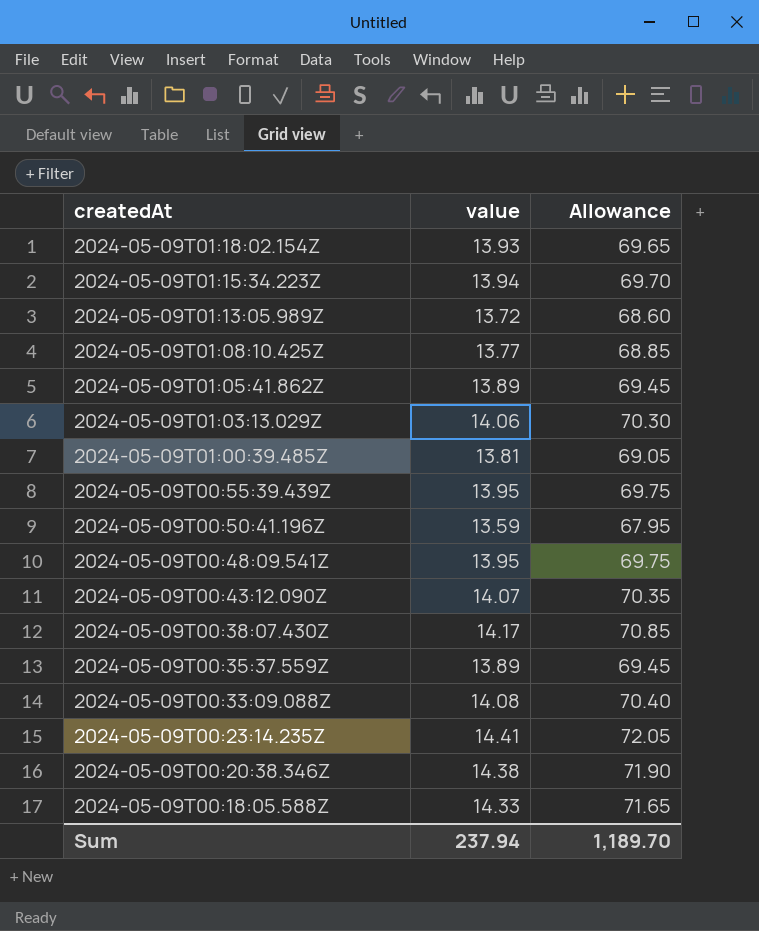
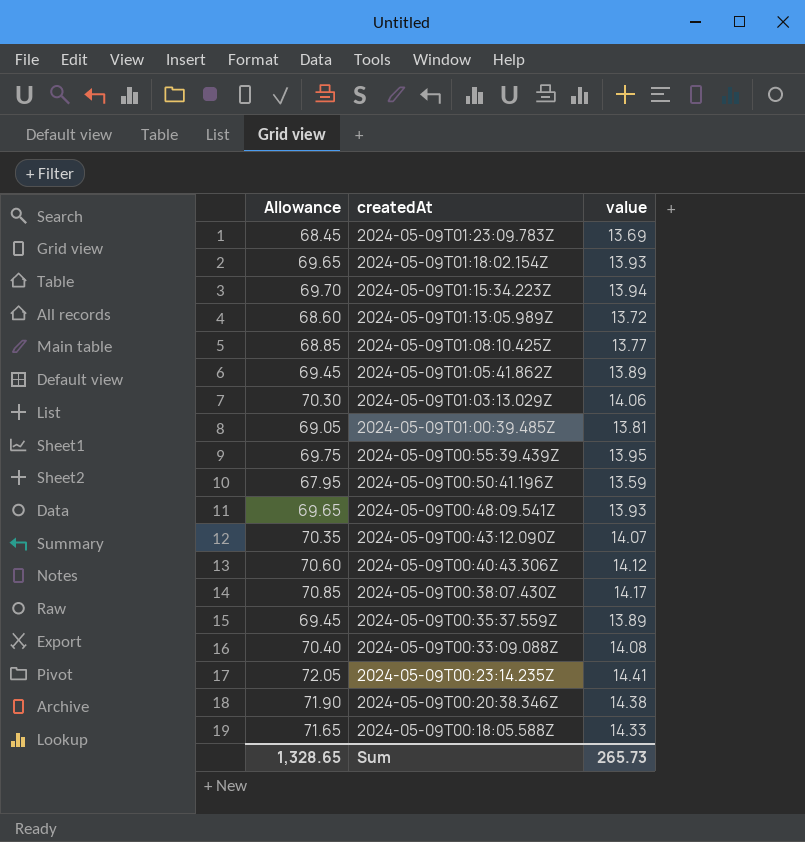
column Allowance | position: 3 -> 1
row 2024-05-09T01:23:09.783Z: none -> 68.45 | 13.69
2024-05-09T00:48:09.541Z | Allowance: 69.75 -> 69.65
2024-05-09T00:48:09.541Z | value: 13.95 -> 13.93
row 2024-05-09T00:40:43.306Z: none -> 70.60 | 14.12
Sum | Allowance: 1,189.70 -> 1,328.65
Sum | value: 237.94 -> 265.73

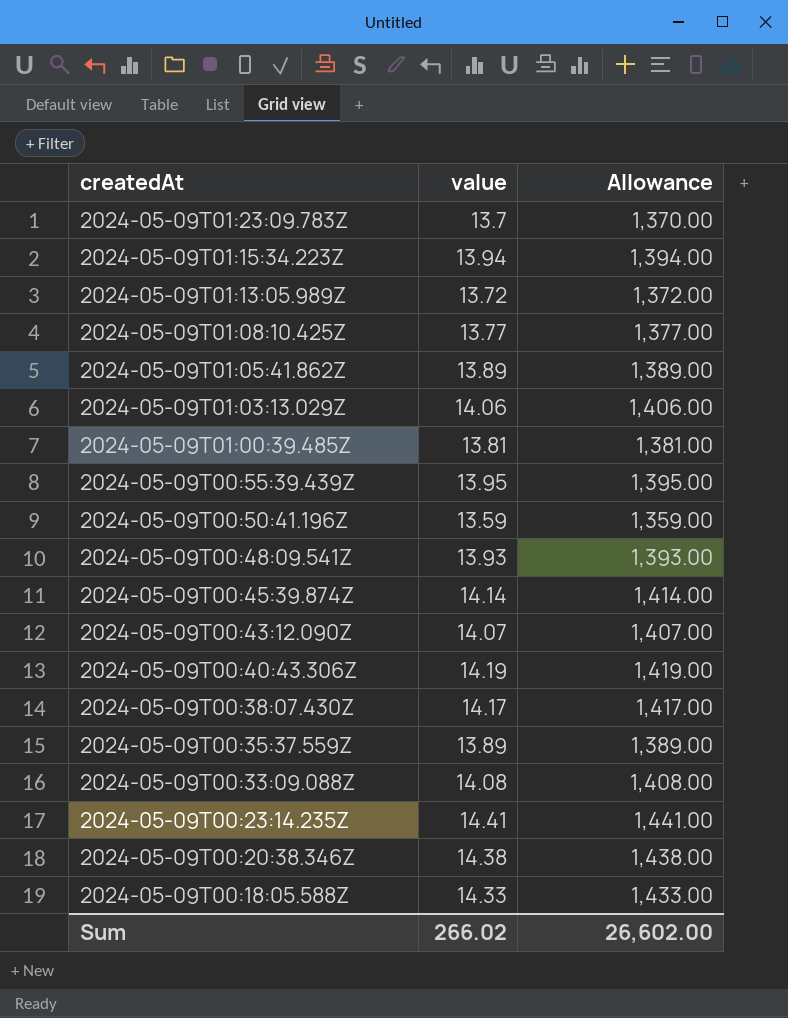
column Allowance | formula: [value] * 5 -> [value] * 100
column Allowance | position: 1 -> 3
row 2024-05-09T01:18:02.154Z: 69.65 | 13.93 -> none
2024-05-09T01:23:09.783Z | value: 13.69 -> 13.7
row 2024-05-09T00:45:39.874Z: none -> 14.14 | 1,414.00
2024-05-09T00:40:43.306Z | value: 14.12 -> 14.19
Sum | value: 265.73 -> 266.02
Sum | Allowance: 1,328.65 -> 26,602.00

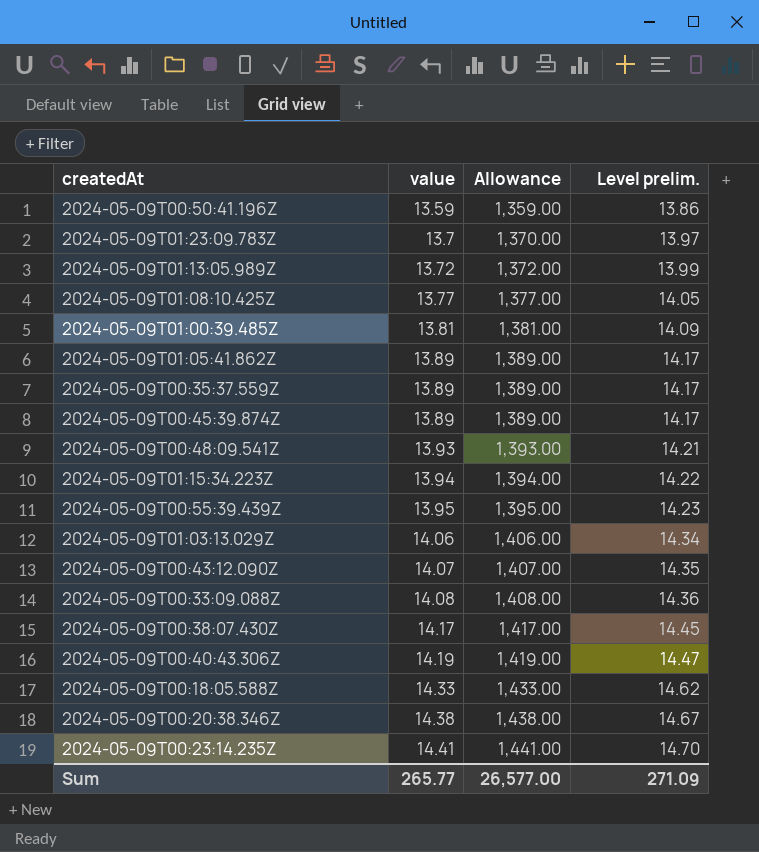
row order: createdAt descending -> value ascending
column Level prelim. | formula: none -> [value] * 1.02
2024-05-09T00:45:39.874Z | value: 14.14 -> 13.89
2024-05-09T00:45:39.874Z | Allowance: 1,414.00 -> 1,389.00
Sum | value: 266.02 -> 265.77
Sum | Allowance: 26,602.00 -> 26,577.00

